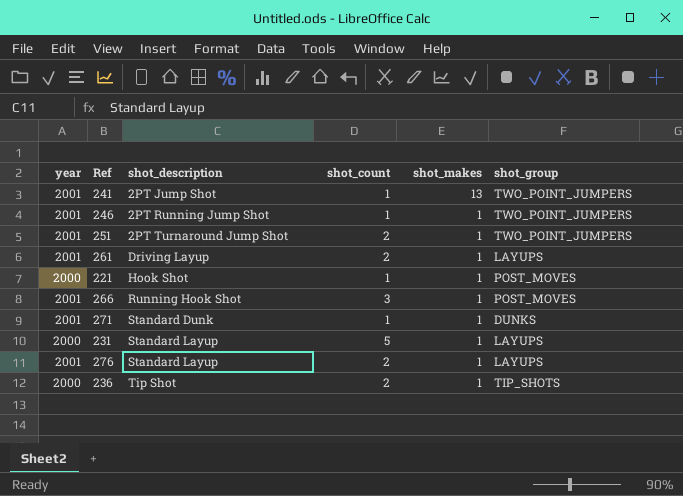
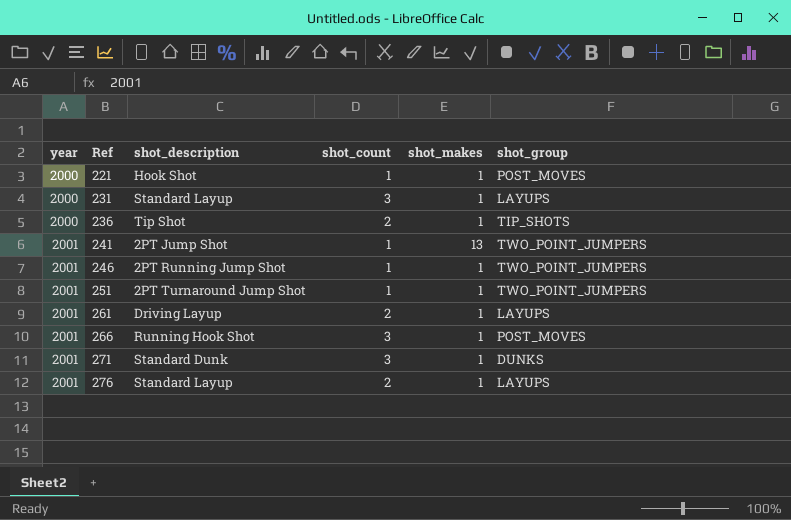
row order: shot_description ascending -> year ascending
231 | shot_count: 5 -> 3
251 | shot_count: 2 -> 1
271 | shot_count: 1 -> 3

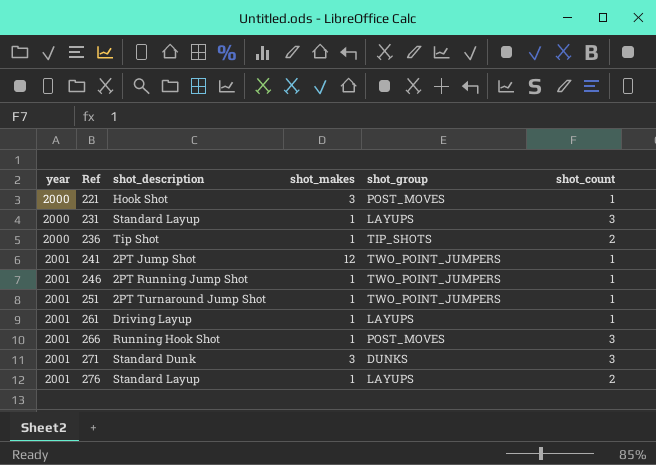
column shot_count | position: 4 -> 6
221 | shot_makes: 1 -> 3
241 | shot_makes: 13 -> 12
261 | shot_count: 2 -> 1
271 | shot_makes: 1 -> 3

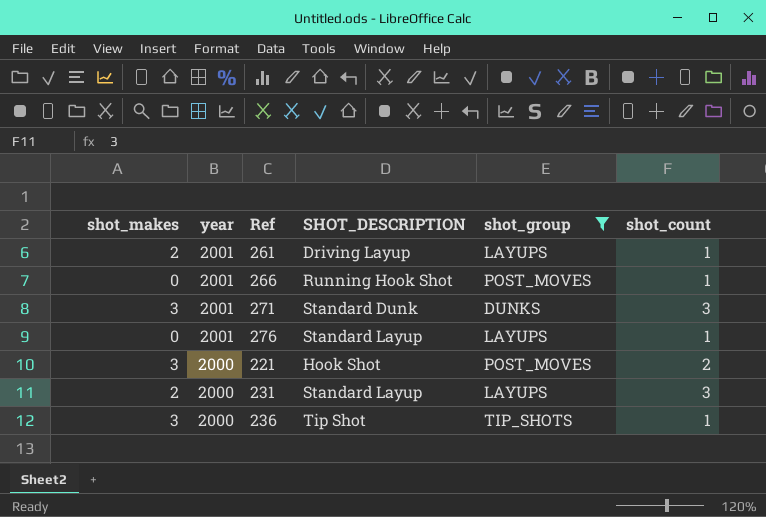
filter: none -> shot_group != TWO_POINT_JUMPERS
row order: year ascending -> year descending
column shot_makes | position: 4 -> 1
column name: shot_description -> SHOT_DESCRIPTION
261 | shot_makes: 1 -> 2
266 | shot_makes: 1 -> 0
266 | shot_count: 3 -> 1
276 | shot_makes: 1 -> 0
276 | shot_count: 2 -> 1
221 | shot_count: 1 -> 2
231 | shot_makes: 1 -> 2
236 | shot_makes: 1 -> 3
236 | shot_count: 2 -> 1

